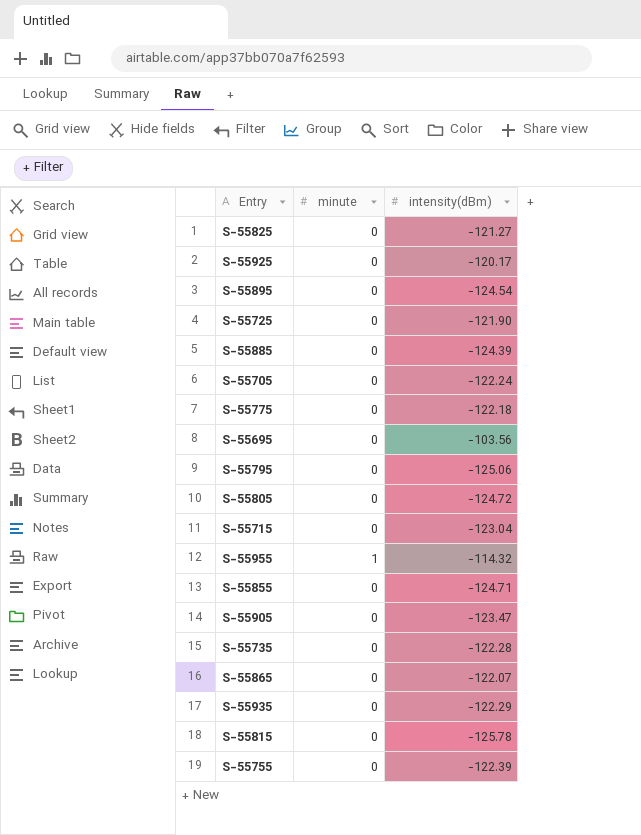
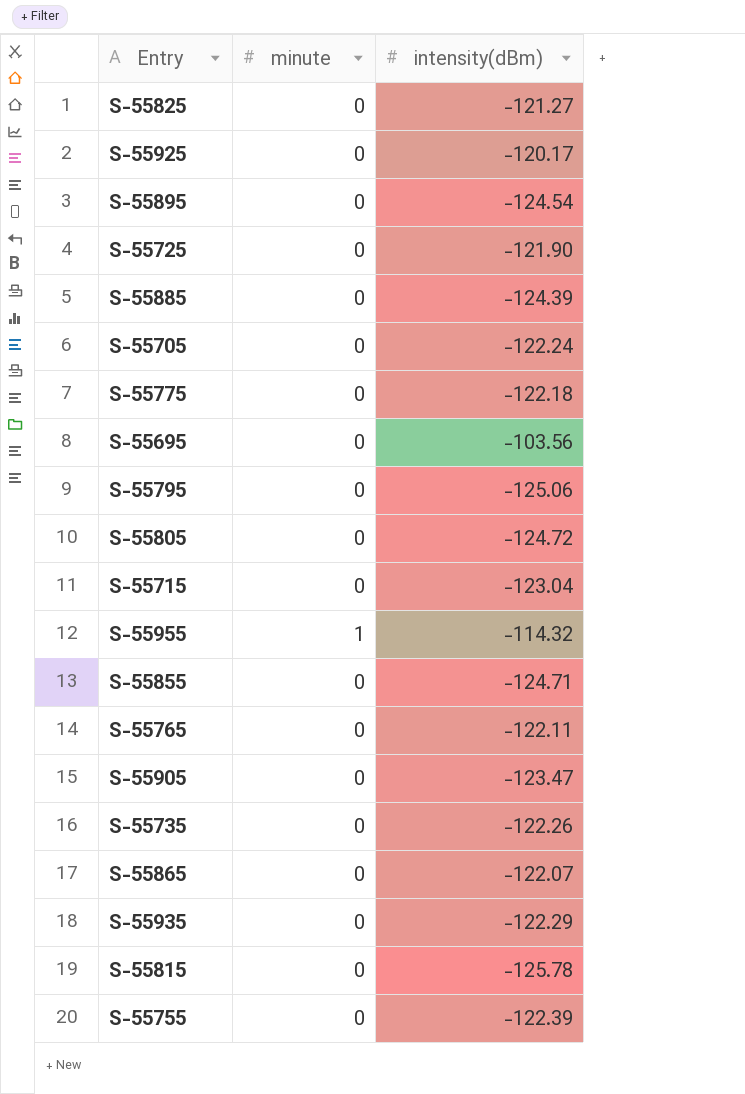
row S-55765: none -> 0 | -122.11
S-55735 | intensity(dBm): -122.28 -> -122.26

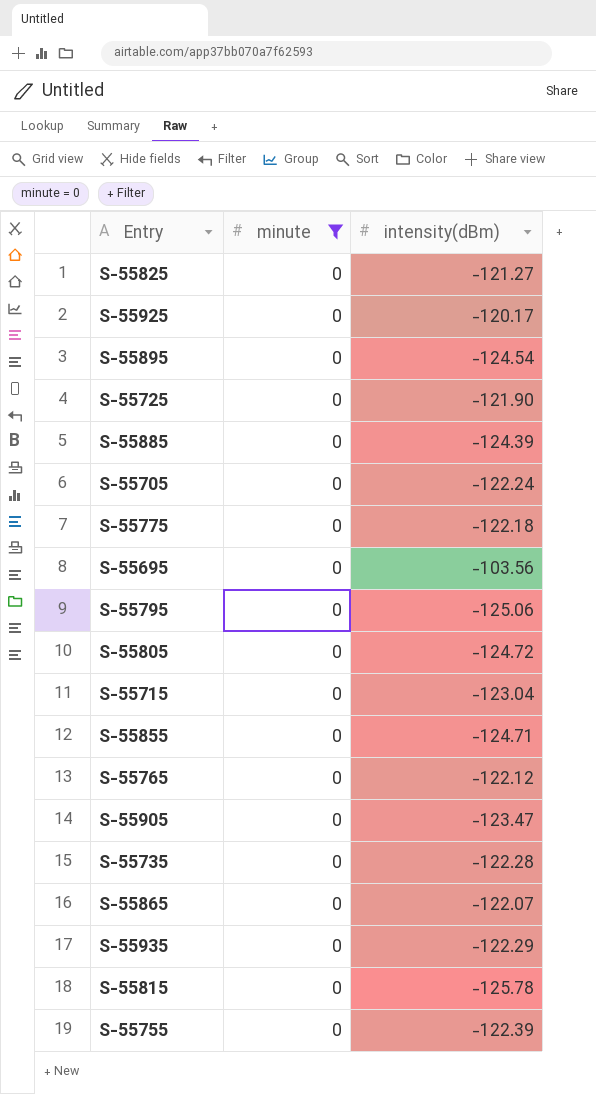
filter: none -> minute = 0
S-55765 | intensity(dBm): -122.11 -> -122.12
S-55735 | intensity(dBm): -122.26 -> -122.28

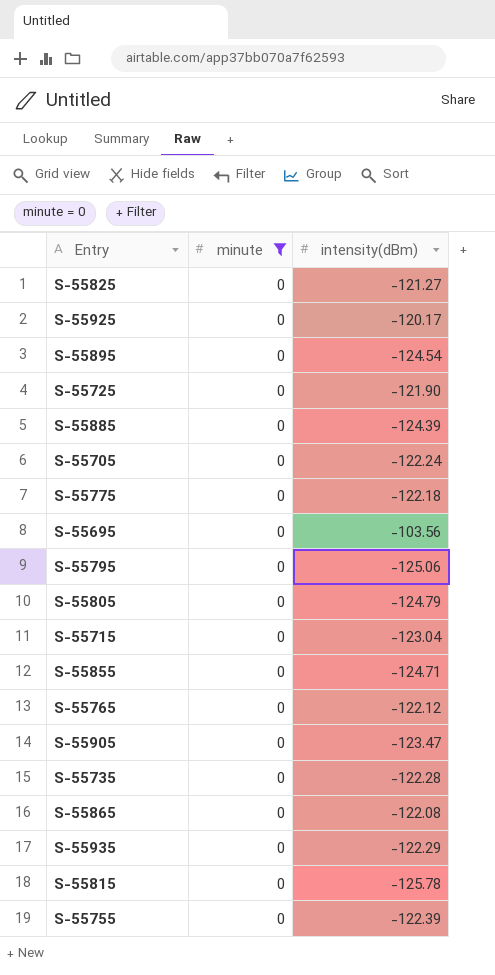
S-55805 | intensity(dBm): -124.72 -> -124.79
S-55865 | intensity(dBm): -122.07 -> -122.08

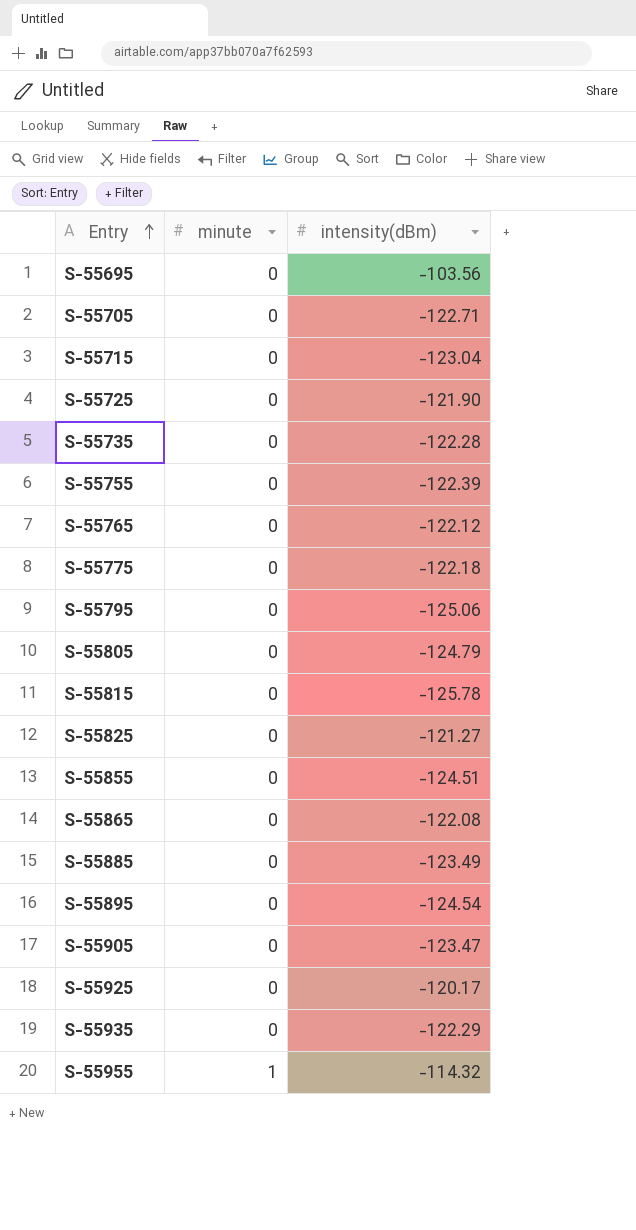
filter: minute = 0 -> none
row order: none -> Entry ascending
S-55705 | intensity(dBm): -122.24 -> -122.71
S-55855 | intensity(dBm): -124.71 -> -124.51
S-55885 | intensity(dBm): -124.39 -> -123.49

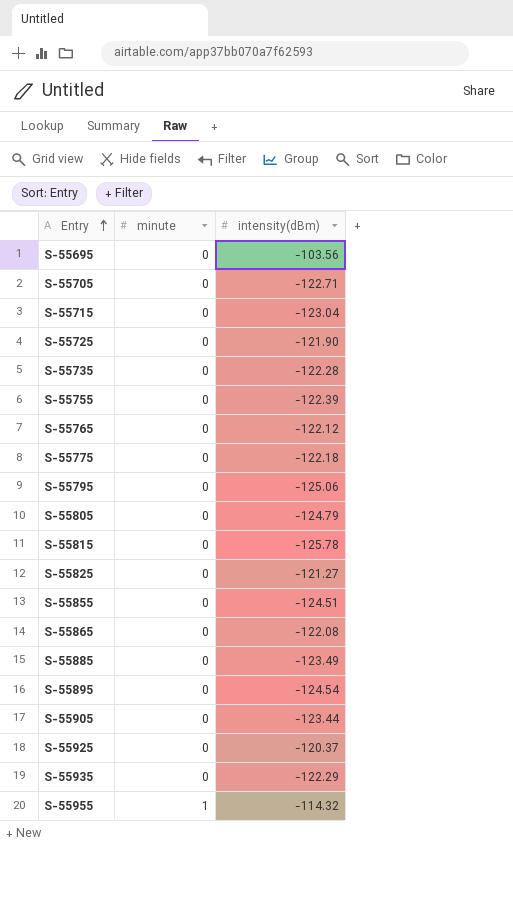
S-55905 | intensity(dBm): -123.47 -> -123.44
S-55925 | intensity(dBm): -120.17 -> -120.37

